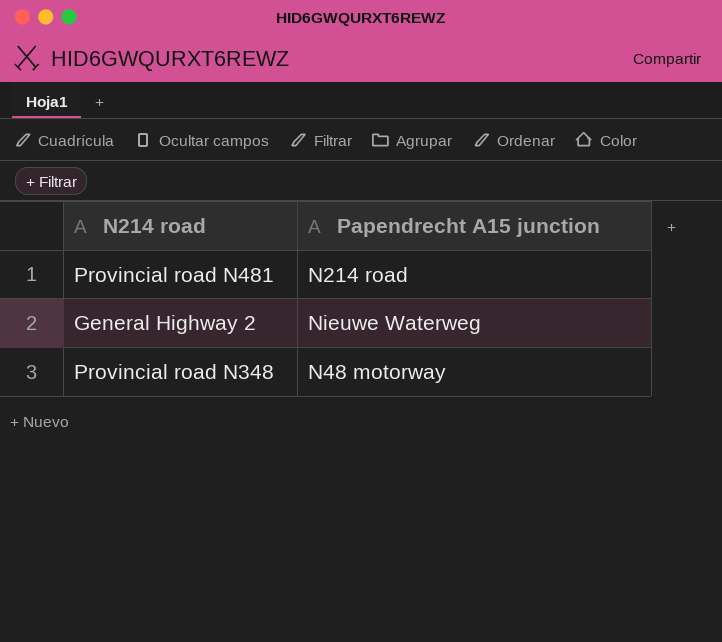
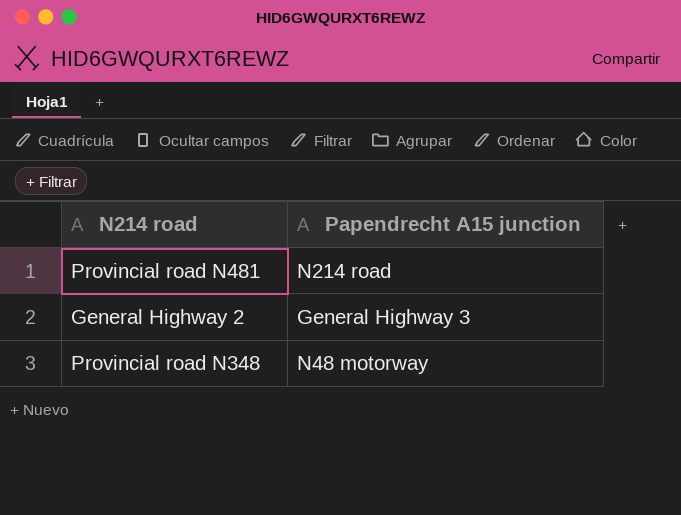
General Highway 2 | Papendrecht A15 junction: Nieuwe Waterweg -> General Highway 3

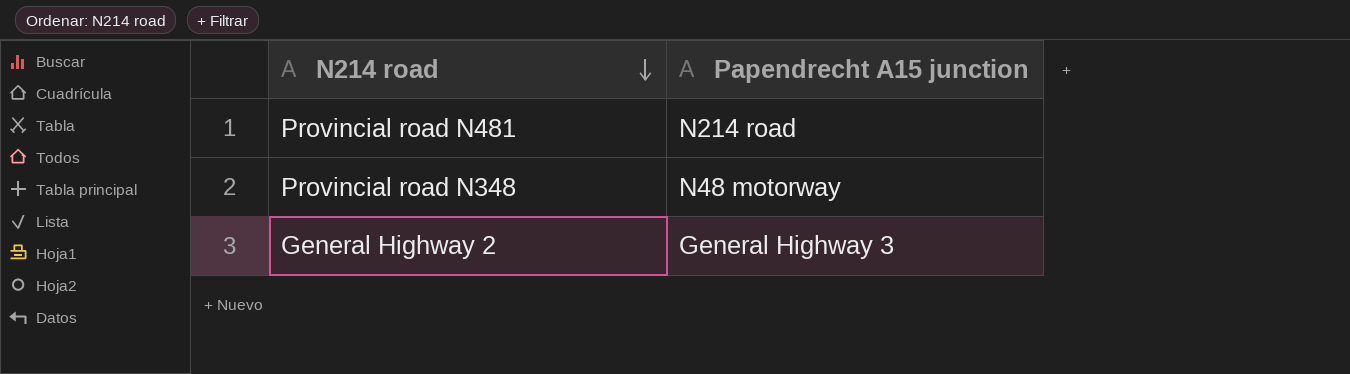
row order: none -> N214 road descending

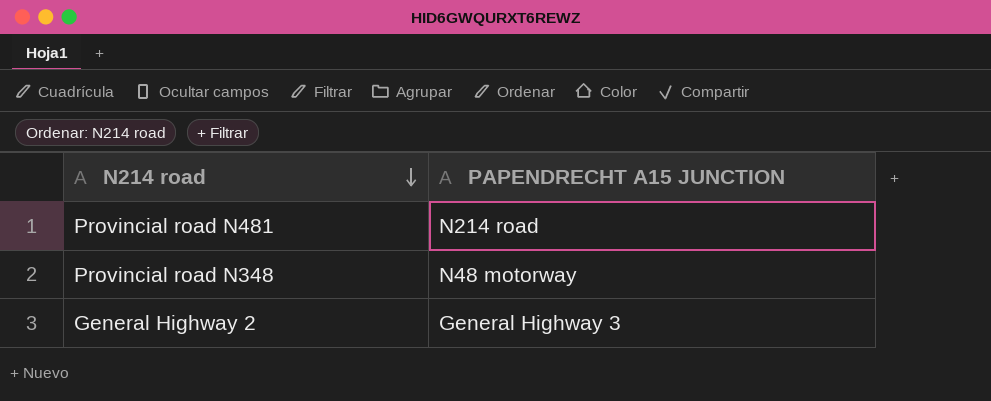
column name: Papendrecht A15 junction -> PAPENDRECHT A15 JUNCTION

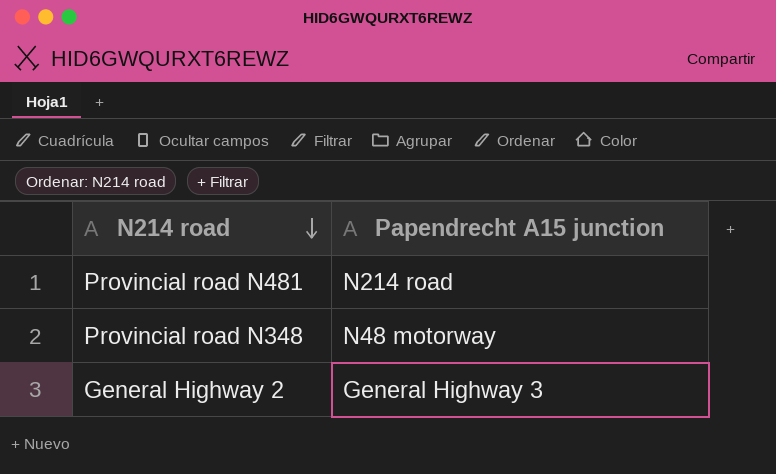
column name: PAPENDRECHT A15 JUNCTION -> Papendrecht A15 junction

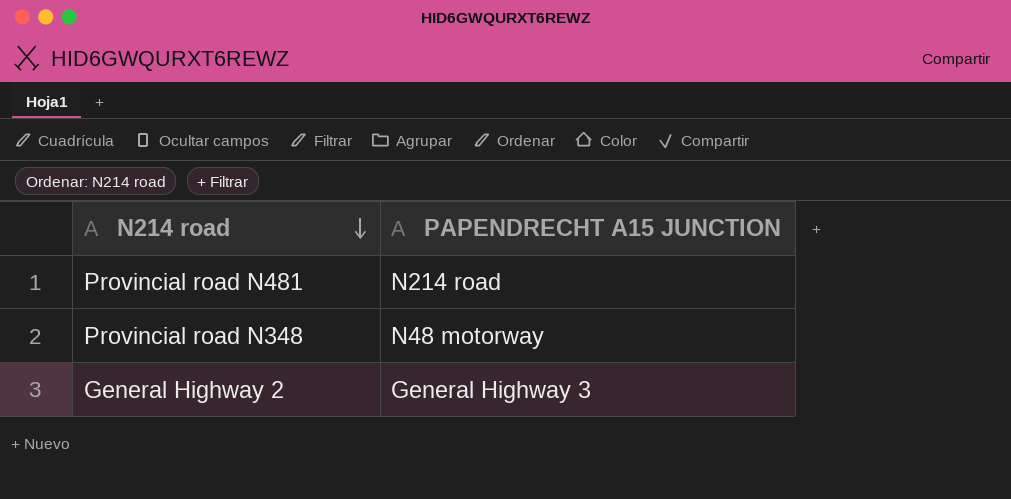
column name: Papendrecht A15 junction -> PAPENDRECHT A15 JUNCTION

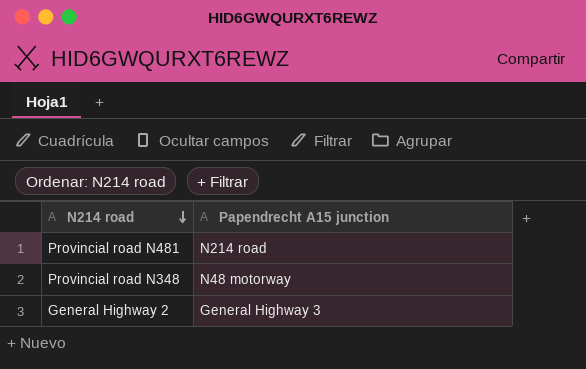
column name: PAPENDRECHT A15 JUNCTION -> Papendrecht A15 junction

